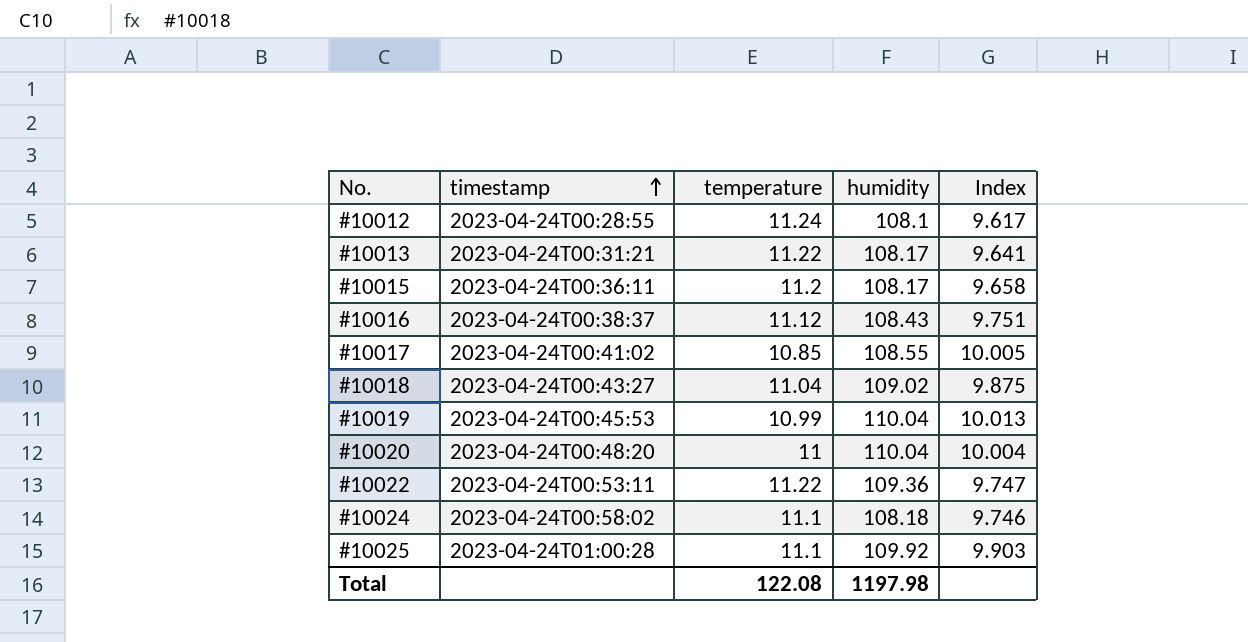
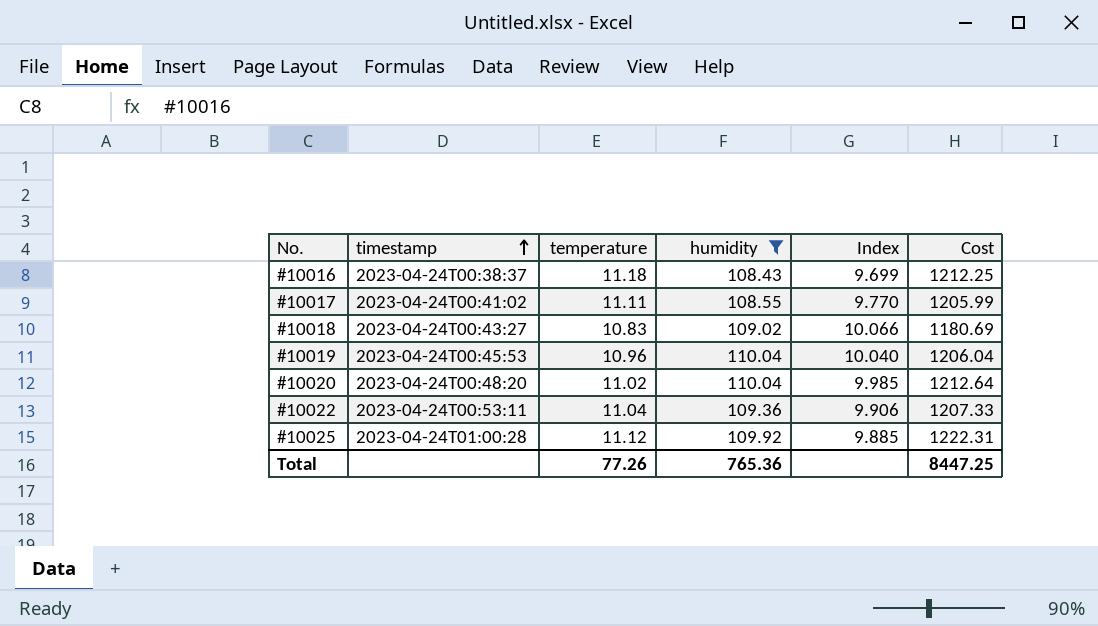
filter: none -> humidity >= 108.43
column Cost | formula: none -> [temperature] * [humidity]
#10016 | temperature: 11.12 -> 11.18
#10016 | Index: 9.751 -> 9.699
#10017 | temperature: 10.85 -> 11.11
#10017 | Index: 10.005 -> 9.770
#10018 | temperature: 11.04 -> 10.83
#10018 | Index: 9.875 -> 10.066
#10019 | temperature: 10.99 -> 10.96
#10019 | Index: 10.013 -> 10.040
#10020 | temperature: 11 -> 11.02
#10020 | Index: 10.004 -> 9.985
#10022 | temperature: 11.22 -> 11.04
#10022 | Index: 9.747 -> 9.906
#10025 | temperature: 11.1 -> 11.12
#10025 | Index: 9.903 -> 9.885
Total | temperature: 122.08 -> 77.26
Total | humidity: 1197.98 -> 765.36

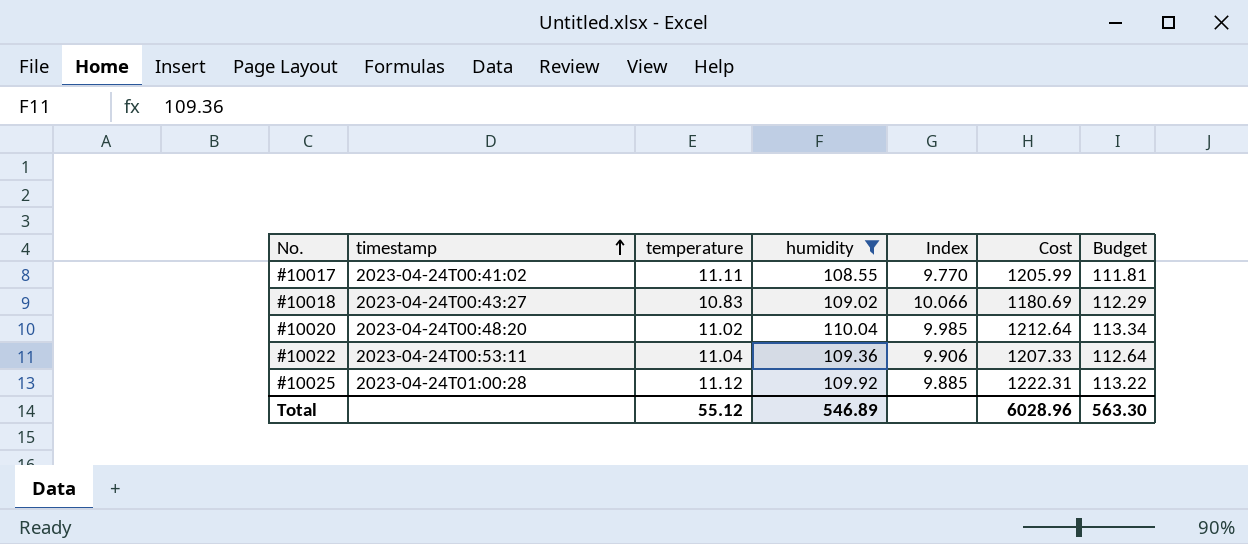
column Budget | formula: none -> [humidity] * 1.03
row #10016: 2023-04-24T00:38:37 | 11.18 | 108.43 | 9.699 | 1212.25 -> none
row #10019: 2023-04-24T00:45:53 | 10.96 | 110.04 | 10.040 | 1206.04 -> none
Total | temperature: 77.26 -> 55.12
Total | humidity: 765.36 -> 546.89
Total | Cost: 8447.25 -> 6028.96

